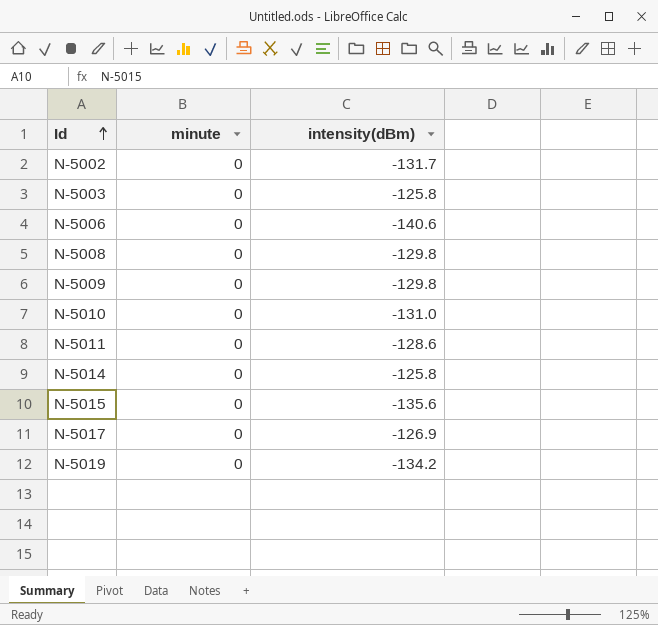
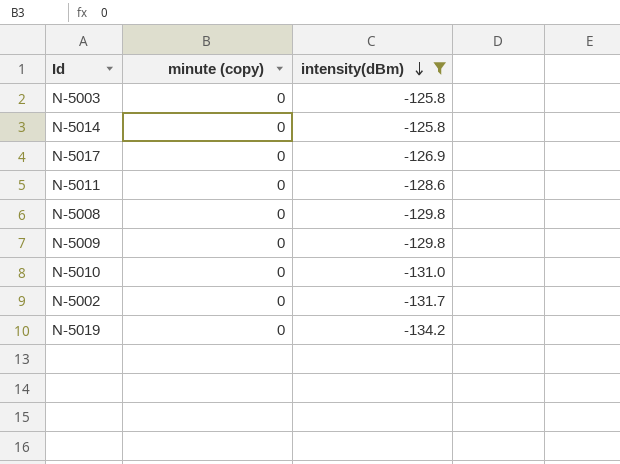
filter: none -> intensity(dBm) >= -134.2
row order: Id ascending -> intensity(dBm) descending
column name: minute -> minute (copy)

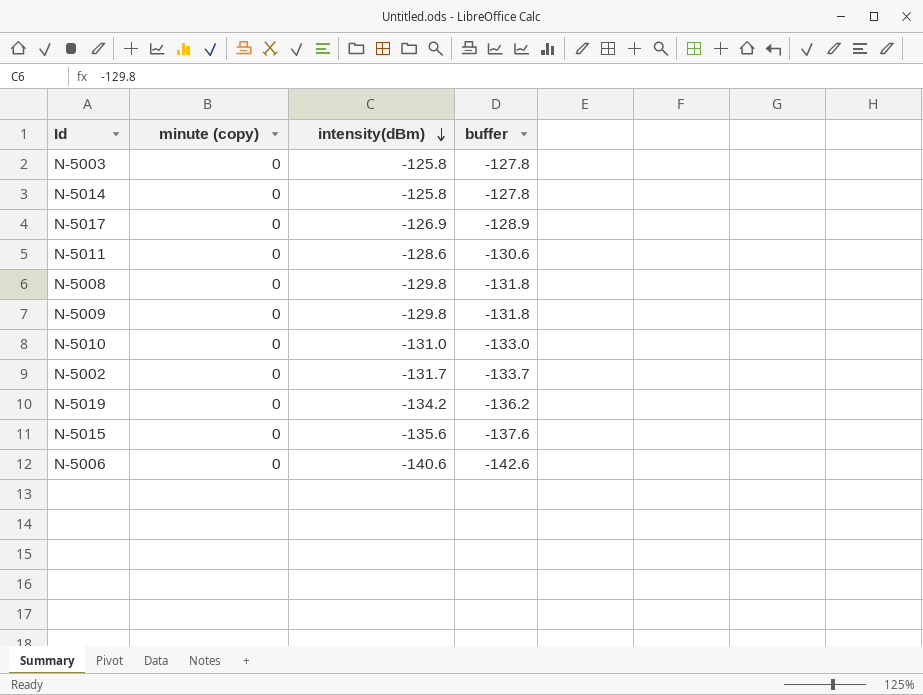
filter: intensity(dBm) >= -134.2 -> none
column buffer | formula: none -> [intensity(dBm)] - 2

